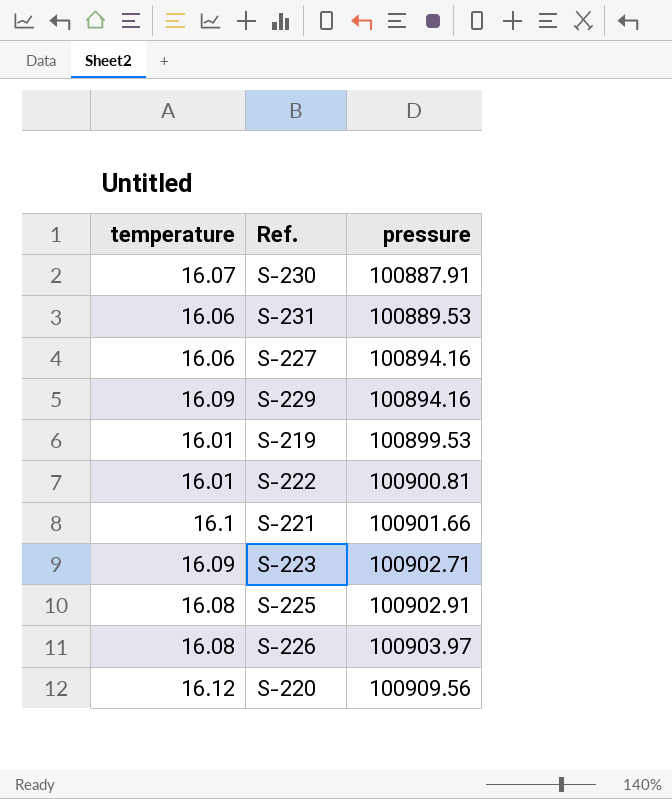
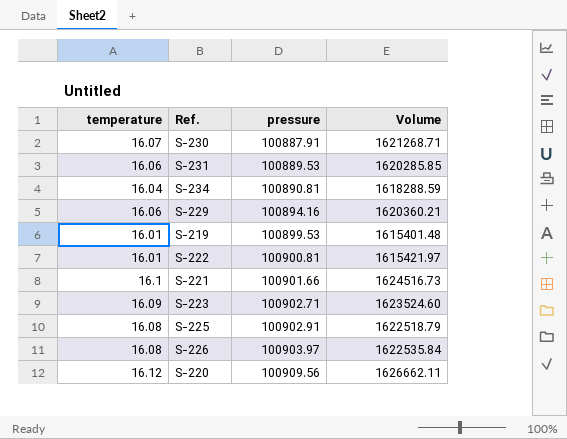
column Volume | formula: none -> [temperature] * [pressure]
row S-227: 16.06 | 100894.16 -> none
row S-234: none -> 16.04 | 100890.81 | 1618288.59
S-229 | temperature: 16.09 -> 16.06

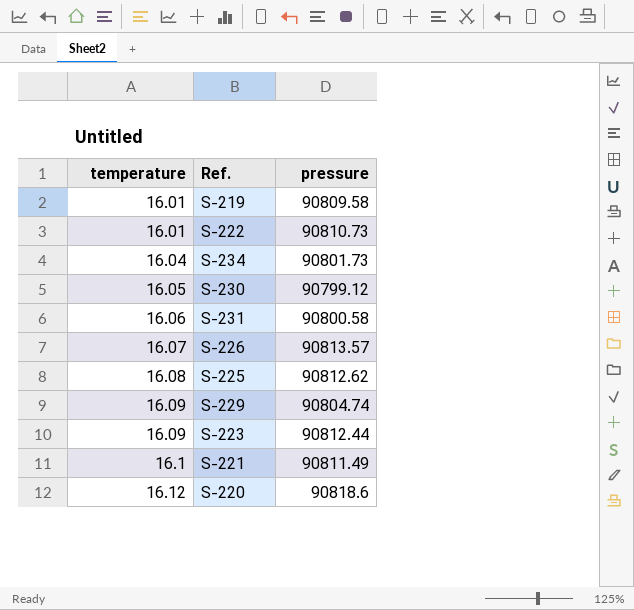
row order: pressure ascending -> temperature ascending
column Volume | formula: [temperature] * [pressure] -> none
S-219 | pressure: 100899.53 -> 90809.58
S-222 | pressure: 100900.81 -> 90810.73
S-234 | pressure: 100890.81 -> 90801.73
S-230 | temperature: 16.07 -> 16.05
S-230 | pressure: 100887.91 -> 90799.12
S-231 | pressure: 100889.53 -> 90800.58
S-226 | temperature: 16.08 -> 16.07
S-226 | pressure: 100903.97 -> 90813.57
S-225 | pressure: 100902.91 -> 90812.62
S-229 | temperature: 16.06 -> 16.09
S-229 | pressure: 100894.16 -> 90804.74
S-223 | pressure: 100902.71 -> 90812.44
S-221 | pressure: 100901.66 -> 90811.49
S-220 | pressure: 100909.56 -> 90818.6

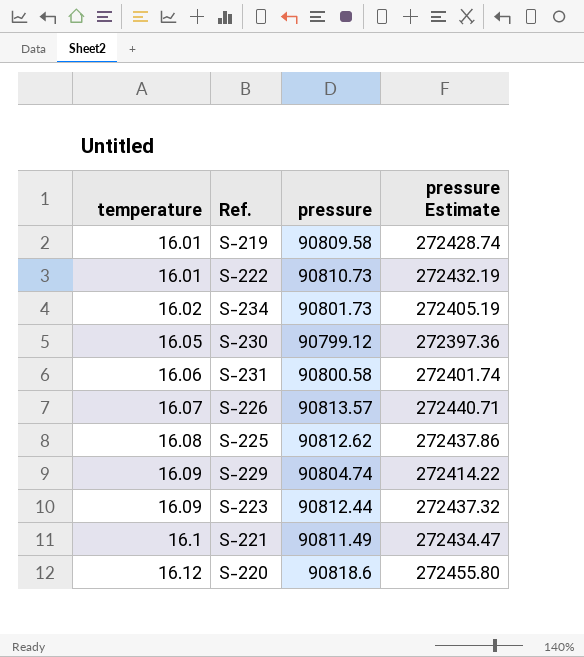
column pressure Estimate | formula: none -> [pressure] * 3
S-234 | temperature: 16.04 -> 16.02

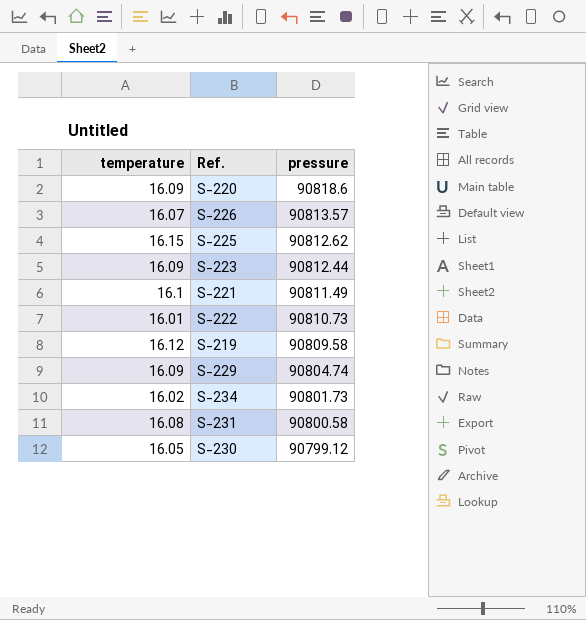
row order: temperature ascending -> pressure descending
column pressure Estimate | formula: [pressure] * 3 -> none
S-220 | temperature: 16.12 -> 16.09
S-225 | temperature: 16.08 -> 16.15
S-219 | temperature: 16.01 -> 16.12
S-231 | temperature: 16.06 -> 16.08

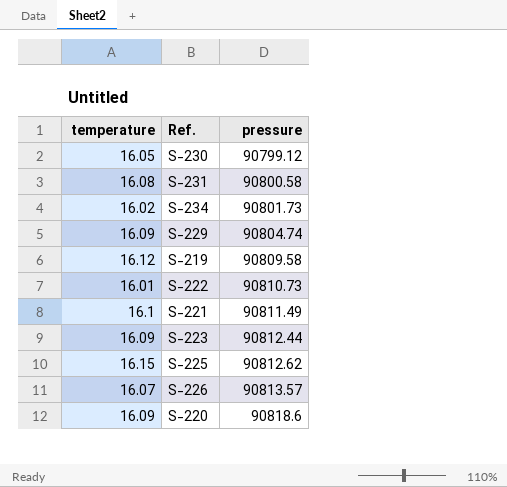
row order: pressure descending -> pressure ascending

